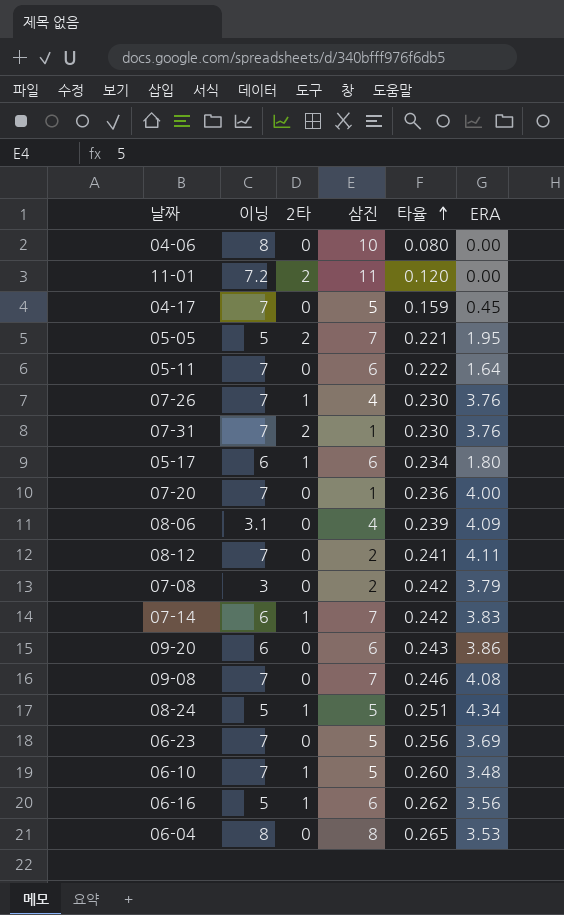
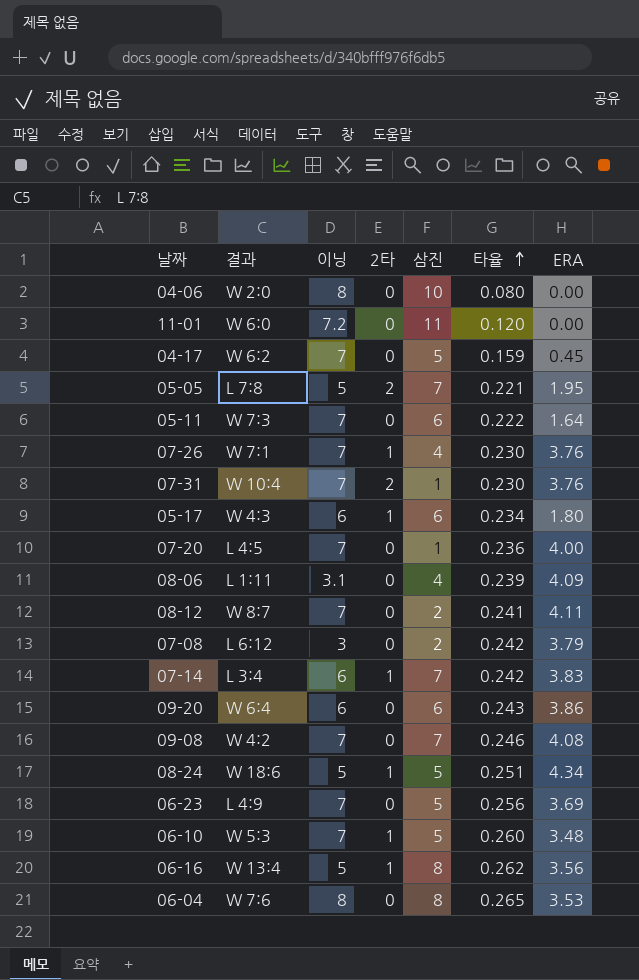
column 결과 | position: none -> 2
11-01 | 2타: 2 -> 0
06-16 | 삼진: 6 -> 8

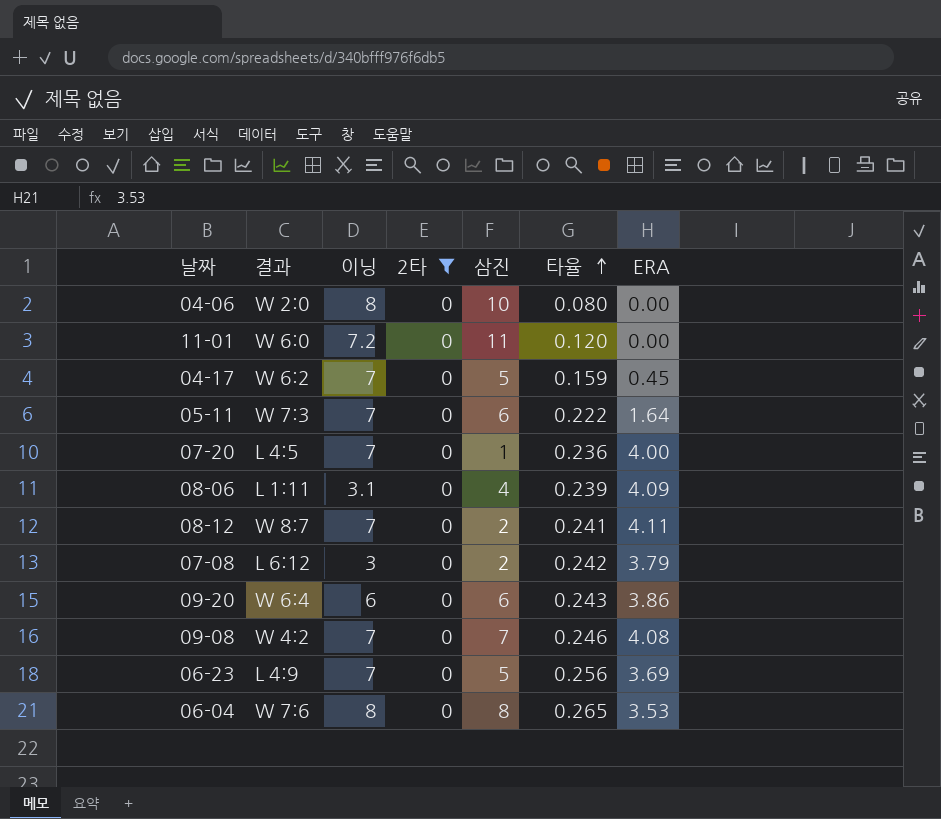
filter: none -> 2타 = 0

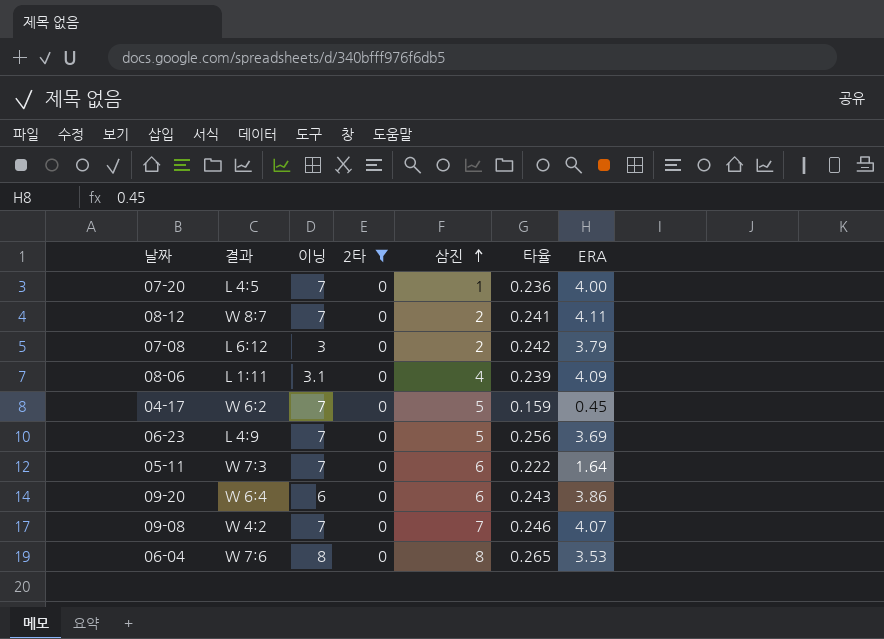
row order: 타율 ascending -> 삼진 ascending
row 04-06: W 2:0 | 8 | 0 | 10 | 0.080 | 0.00 -> none
row 11-01: W 6:0 | 7.2 | 0 | 11 | 0.120 | 0.00 -> none
09-08 | ERA: 4.08 -> 4.07

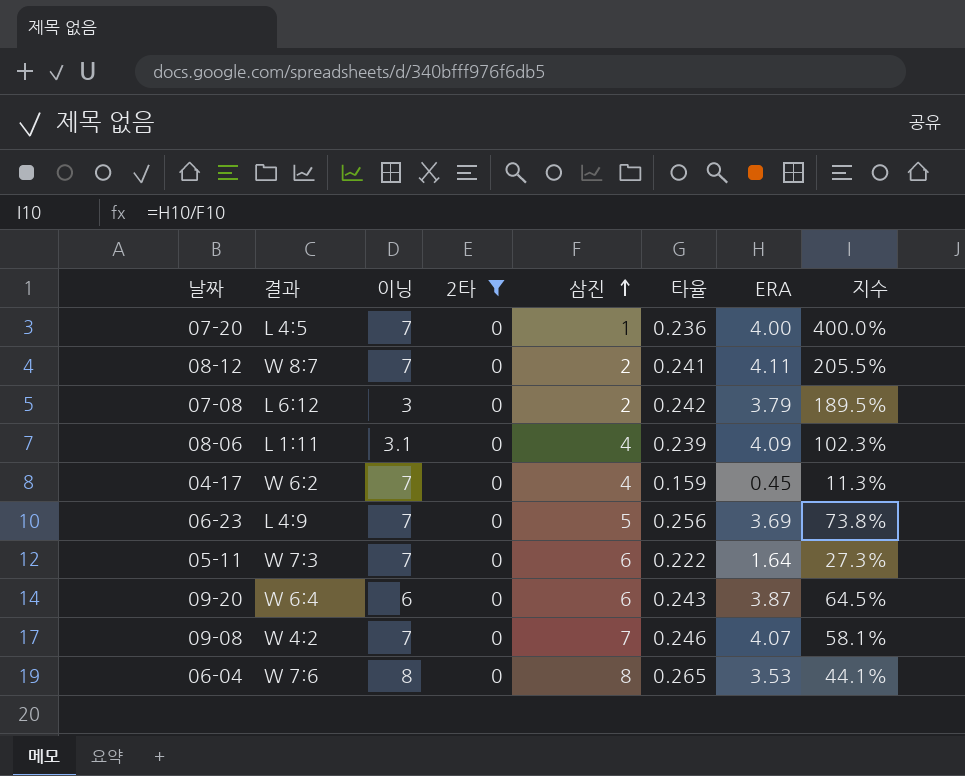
column 지수 | formula: none -> [ERA] / [삼진]
04-17 | 삼진: 5 -> 4
09-20 | ERA: 3.86 -> 3.87

